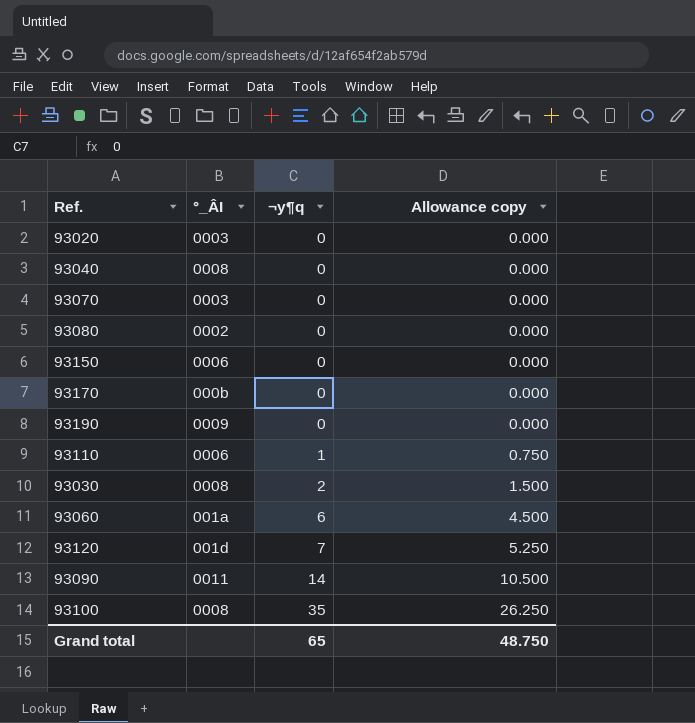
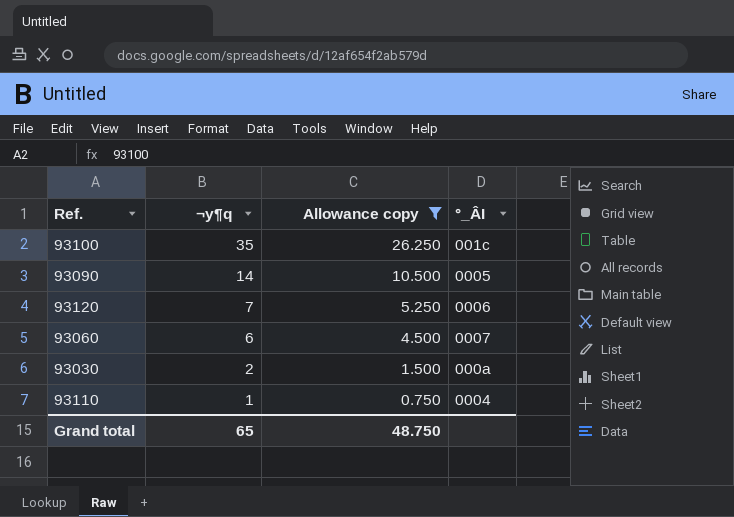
filter: none -> Allowance copy != 0.000
row order: ¬y¶q ascending -> ¬y¶q descending
column °_ÂI | position: 2 -> 4
93100 | °_ÂI: 0008 -> 001c
93090 | °_ÂI: 0011 -> 0005
93120 | °_ÂI: 001d -> 0006
93060 | °_ÂI: 001a -> 0007
93030 | °_ÂI: 0008 -> 000a
93110 | °_ÂI: 0006 -> 0004

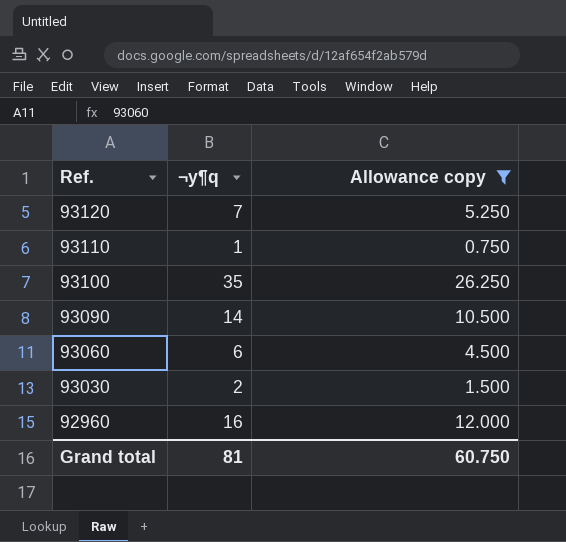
row order: ¬y¶q descending -> Ref. descending
column °_ÂI | position: 4 -> none
row 92960: none -> 16 | 12.000
Grand total | ¬y¶q: 65 -> 81
Grand total | Allowance copy: 48.750 -> 60.750

